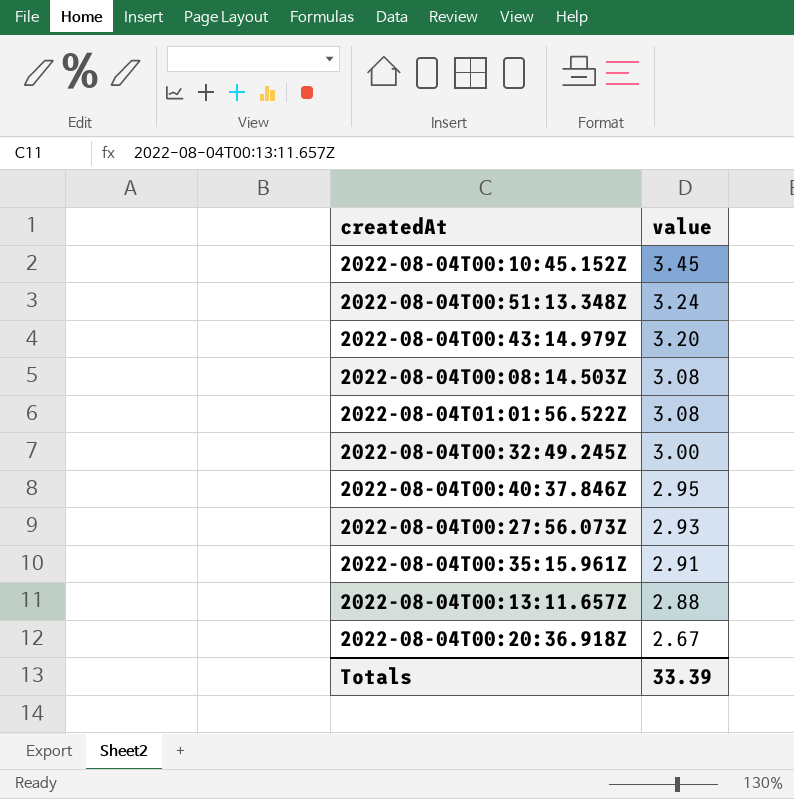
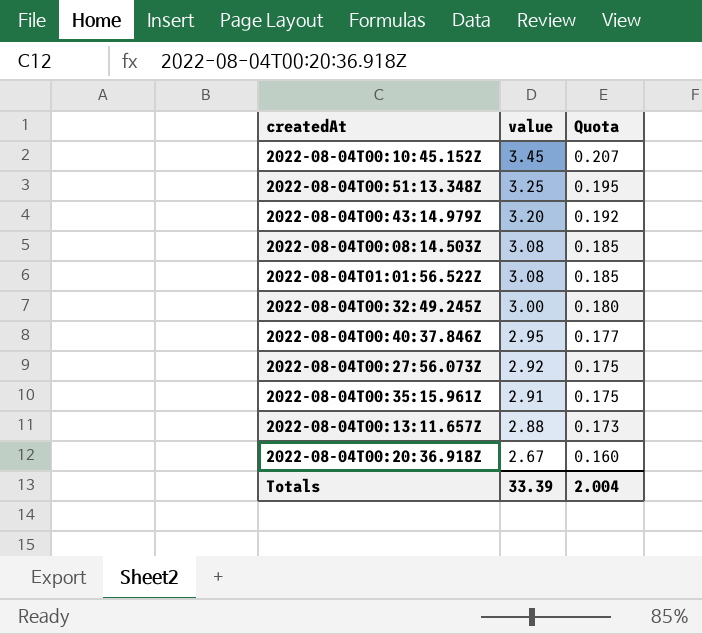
column Quota | formula: none -> [value] * 0.06
2022-08-04T00:51:13.348Z | value: 3.24 -> 3.25
2022-08-04T00:27:56.073Z | value: 2.93 -> 2.92

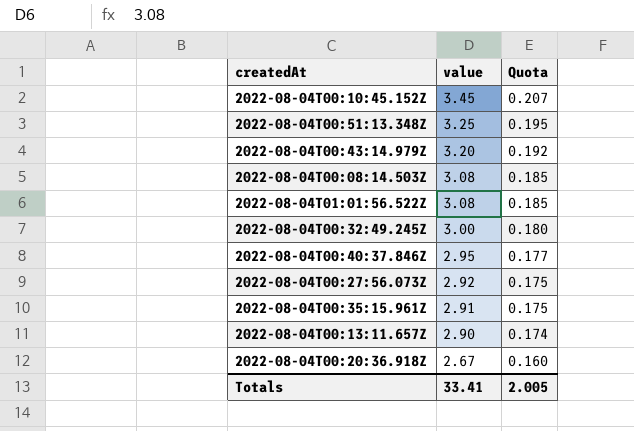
2022-08-04T00:13:11.657Z | value: 2.88 -> 2.90
2022-08-04T00:13:11.657Z | Quota: 0.173 -> 0.174
Totals | value: 33.39 -> 33.41
Totals | Quota: 2.004 -> 2.005

